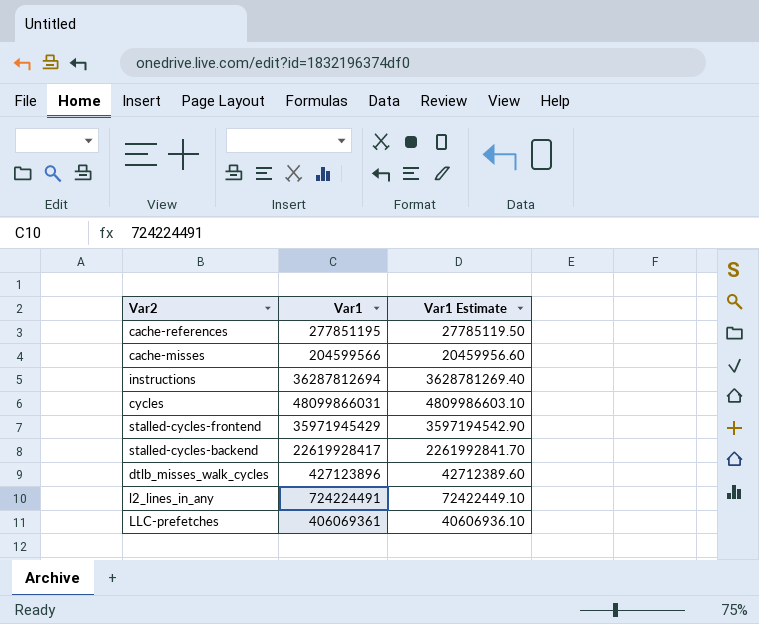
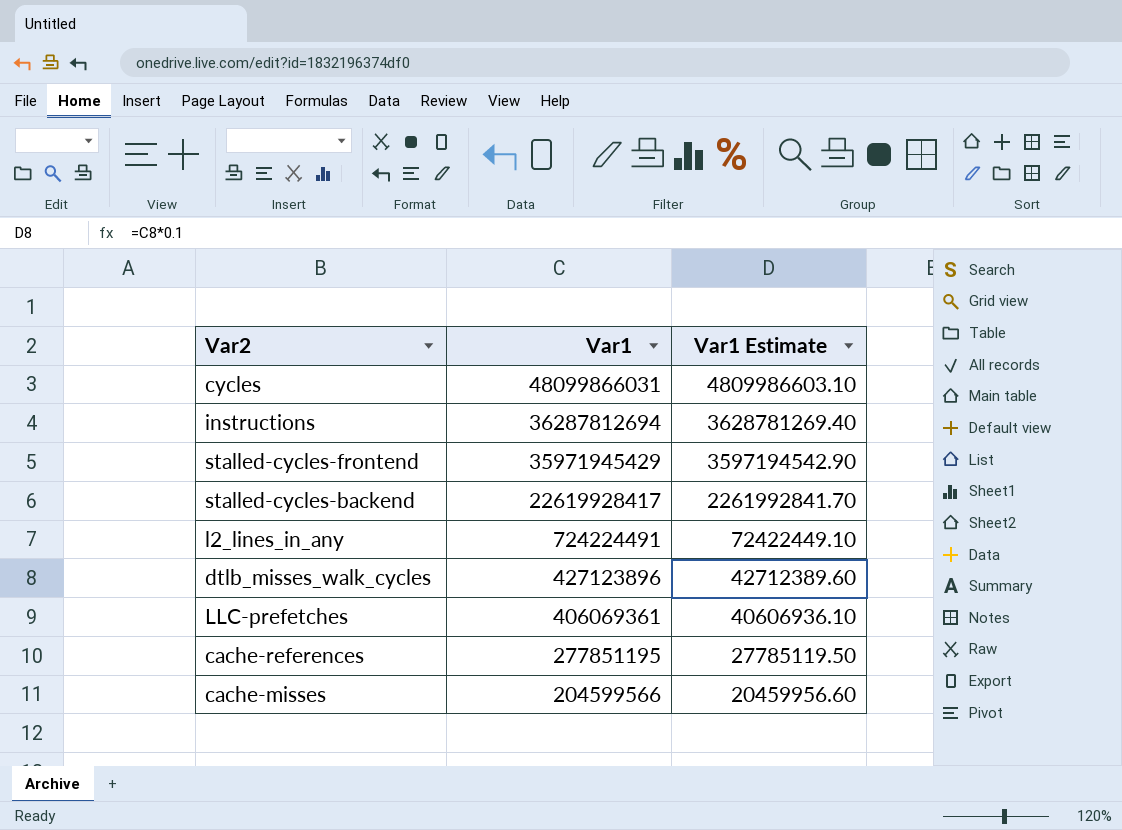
row order: none -> Var1 descending

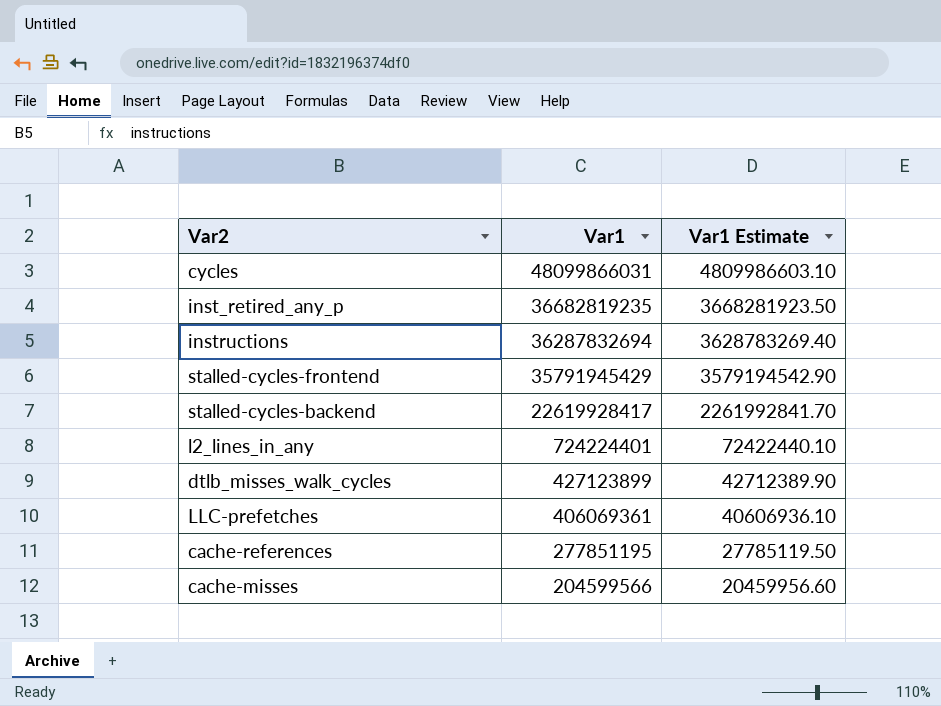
row inst_retired_any_p: none -> 36682819235 | 3668281923.50
instructions | Var1: 36287812694 -> 36287832694
instructions | Var1 Estimate: 3628781269.40 -> 3628783269.40
stalled-cycles-frontend | Var1: 35971945429 -> 35791945429
stalled-cycles-frontend | Var1 Estimate: 3597194542.90 -> 3579194542.90
l2_lines_in_any | Var1: 724224491 -> 724224401
l2_lines_in_any | Var1 Estimate: 72422449.10 -> 72422440.10
dtlb_misses_walk_cycles | Var1: 427123896 -> 427123899
dtlb_misses_walk_cycles | Var1 Estimate: 42712389.60 -> 42712389.90

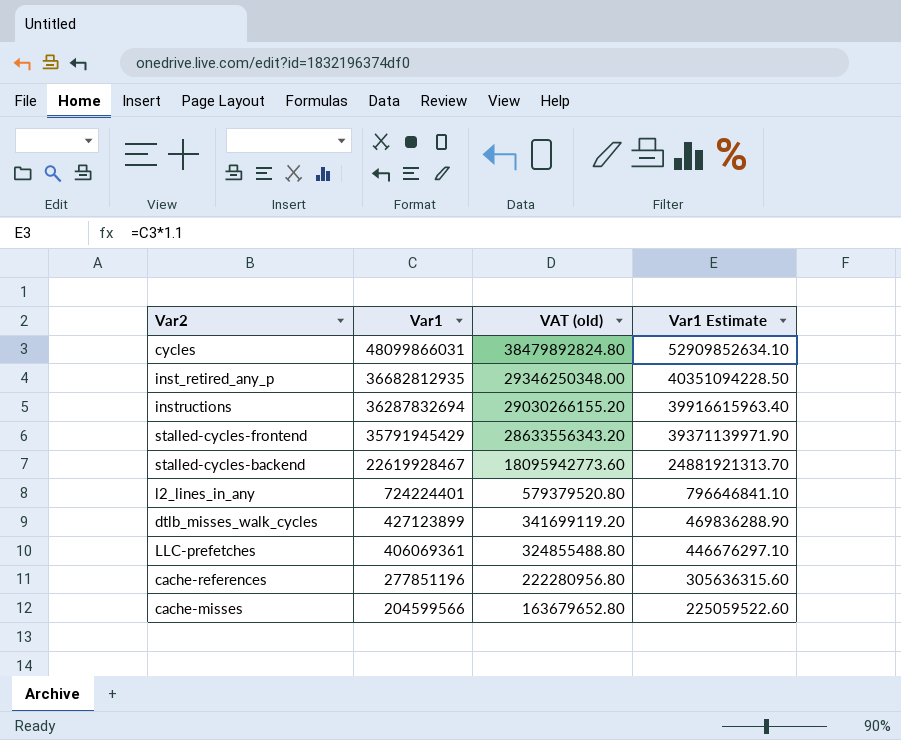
column VAT (old) | formula: none -> [Var1] * 0.8
column Var1 Estimate | formula: [Var1] * 0.1 -> [Var1] * 1.1
inst_retired_any_p | Var1: 36682819235 -> 36682812935
stalled-cycles-backend | Var1: 22619928417 -> 22619928467
cache-references | Var1: 277851195 -> 277851196

